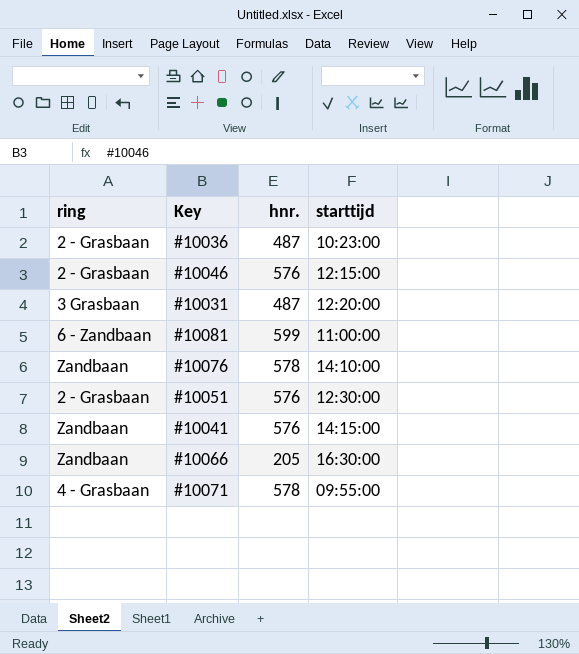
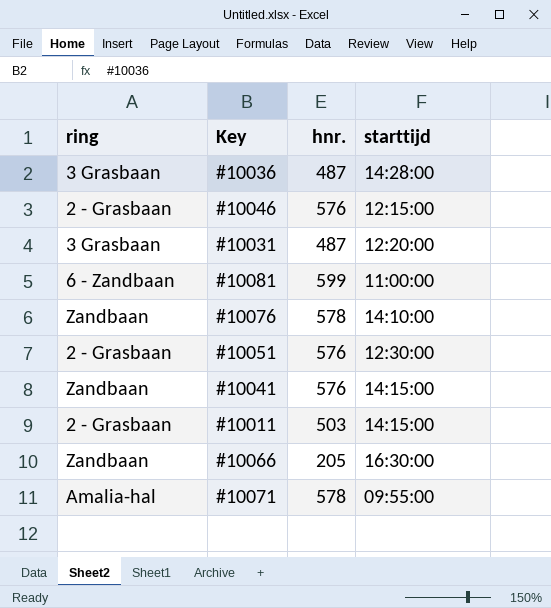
#10036 | ring: 2 - Grasbaan -> 3 Grasbaan
#10036 | starttijd: 10:23:00 -> 14:28:00
row #10011: none -> 2 - Grasbaan | 503 | 14:15:00
#10071 | ring: 4 - Grasbaan -> Amalia-hal

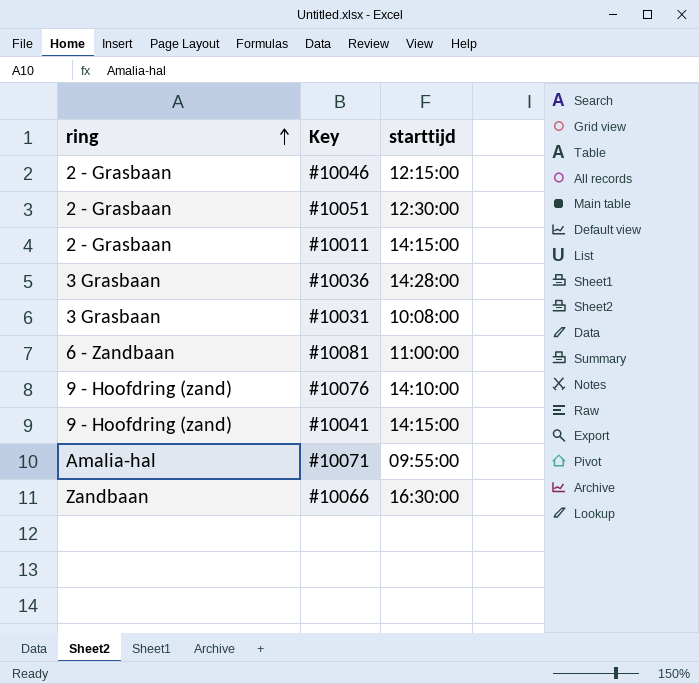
row order: none -> ring ascending
column hnr. | position: 3 -> none
#10031 | starttijd: 12:20:00 -> 10:08:00
#10076 | ring: Zandbaan -> 9 - Hoofdring (zand)
#10041 | ring: Zandbaan -> 9 - Hoofdring (zand)

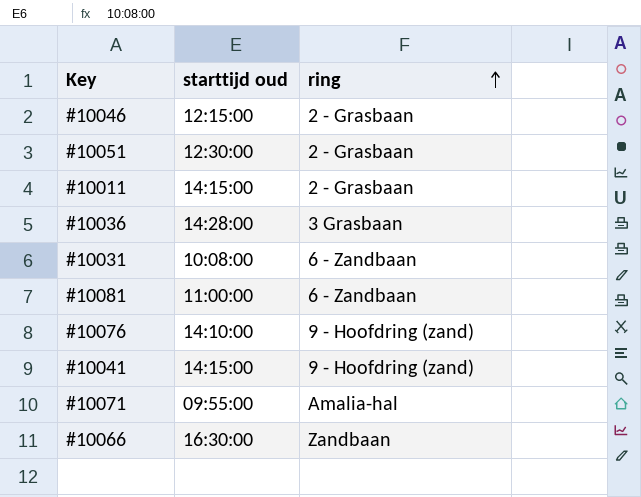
column name: starttijd -> starttijd oud
column ring | position: 1 -> 3
#10031 | ring: 3 Grasbaan -> 6 - Zandbaan

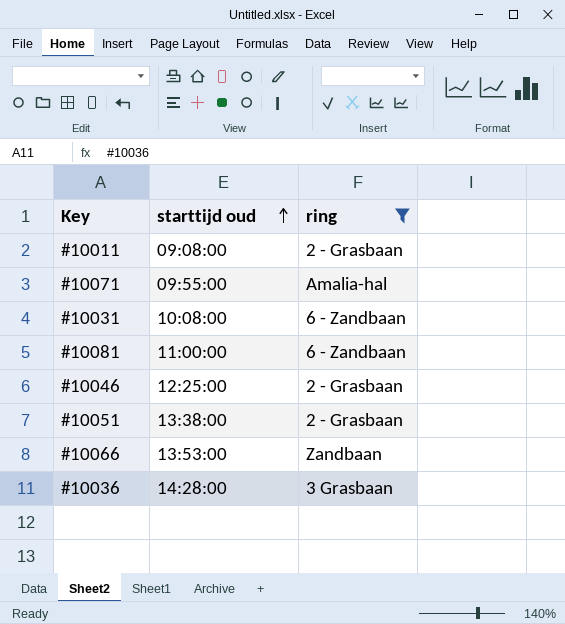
filter: none -> ring != 9 - Hoofdring (zand)
row order: ring ascending -> starttijd oud ascending
#10011 | starttijd oud: 14:15:00 -> 09:08:00
#10046 | starttijd oud: 12:15:00 -> 12:25:00
#10051 | starttijd oud: 12:30:00 -> 13:38:00
#10066 | starttijd oud: 16:30:00 -> 13:53:00

